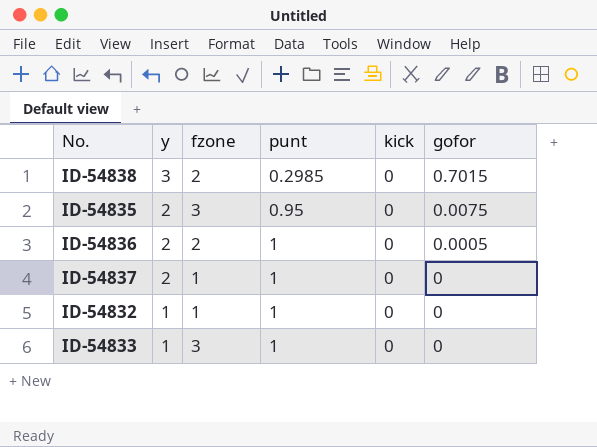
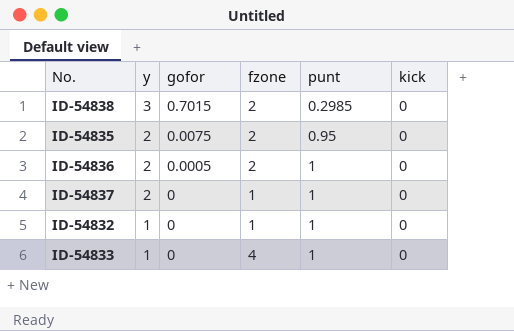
column gofor | position: 6 -> 3
ID-54835 | fzone: 3 -> 2
ID-54833 | fzone: 3 -> 4

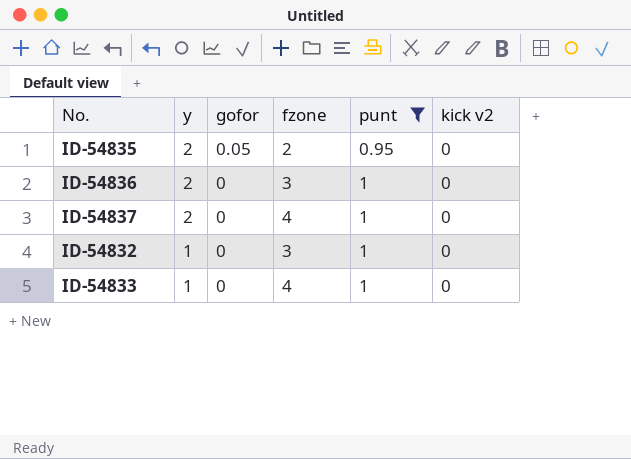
filter: none -> punt != 0.2985
column name: kick -> kick v2
ID-54835 | gofor: 0.0075 -> 0.05
ID-54836 | gofor: 0.0005 -> 0
ID-54836 | fzone: 2 -> 3
ID-54837 | fzone: 1 -> 4
ID-54832 | fzone: 1 -> 3

